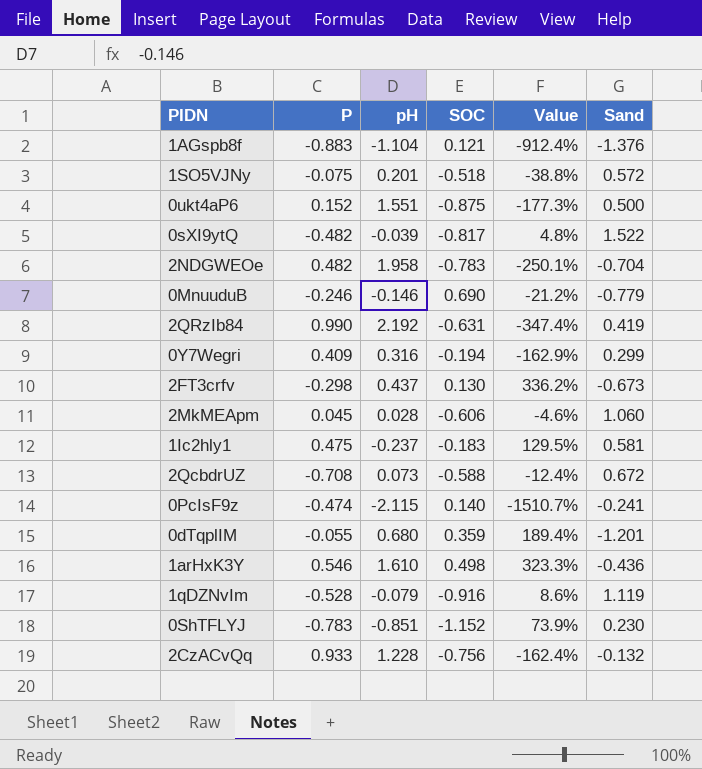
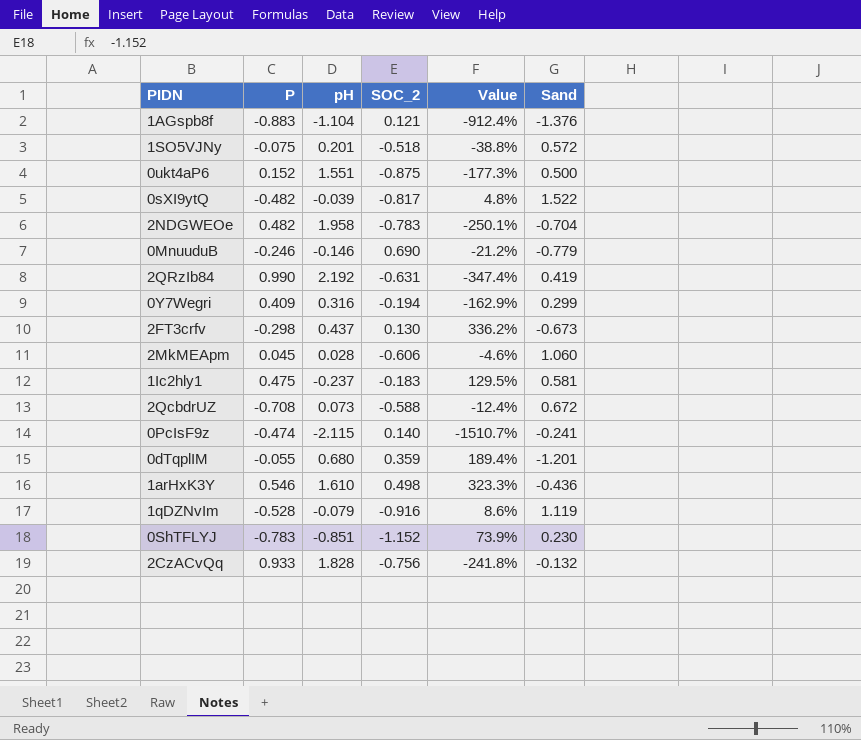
column name: SOC -> SOC_2
2CzACvQq | pH: 1.228 -> 1.828
2CzACvQq | Value: -162.4% -> -241.8%

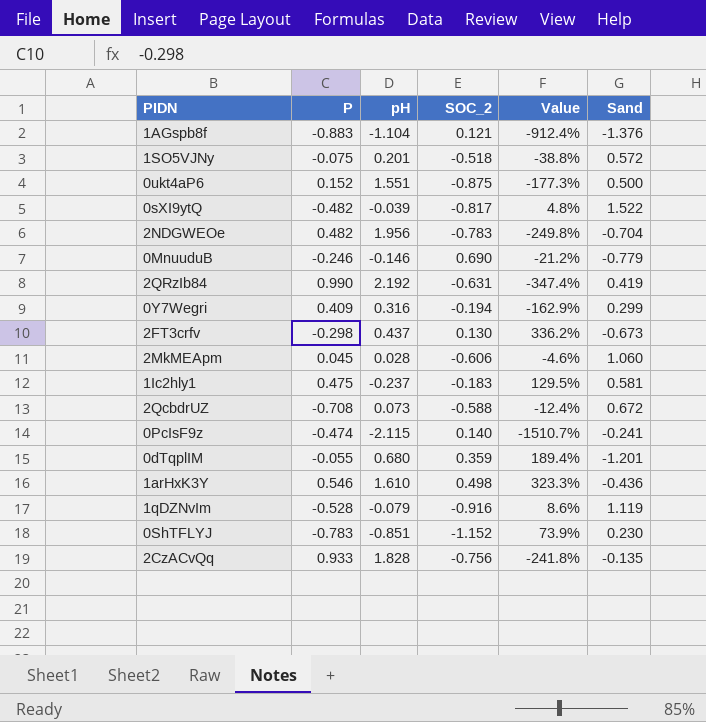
2NDGWEOe | pH: 1.958 -> 1.956
2NDGWEOe | Value: -250.1% -> -249.8%
2CzACvQq | Sand: -0.132 -> -0.135

